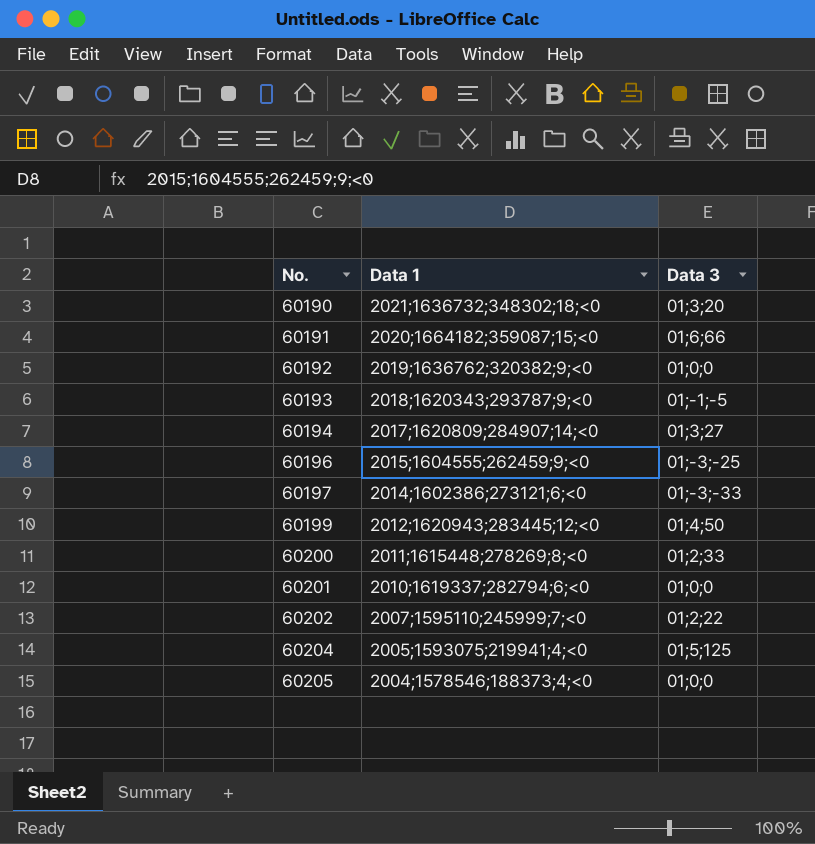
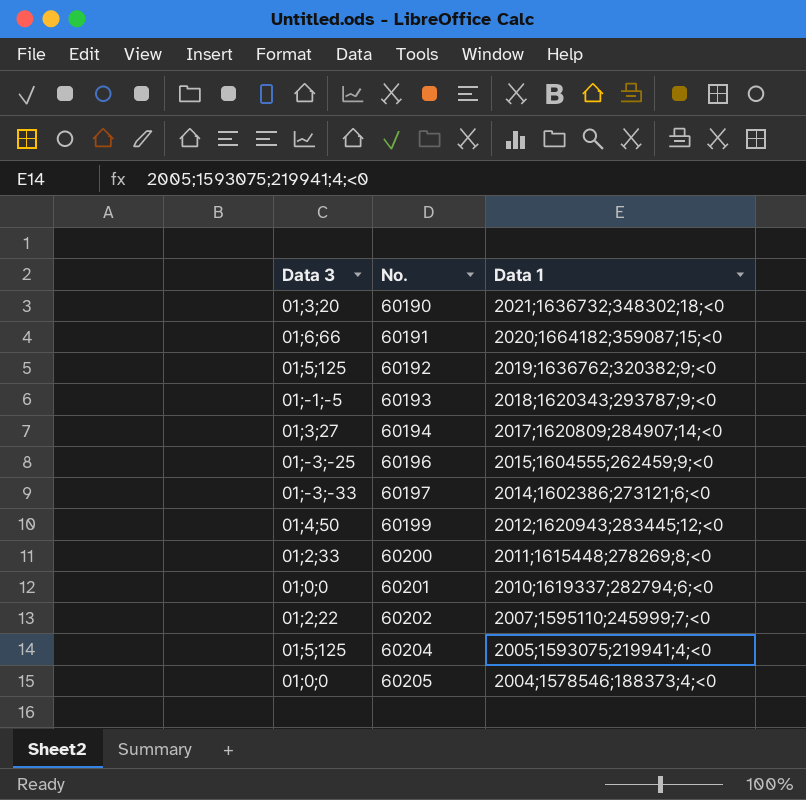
column Data 3 | position: 3 -> 1
60192 | Data 3: 01;0;0 -> 01;5;125

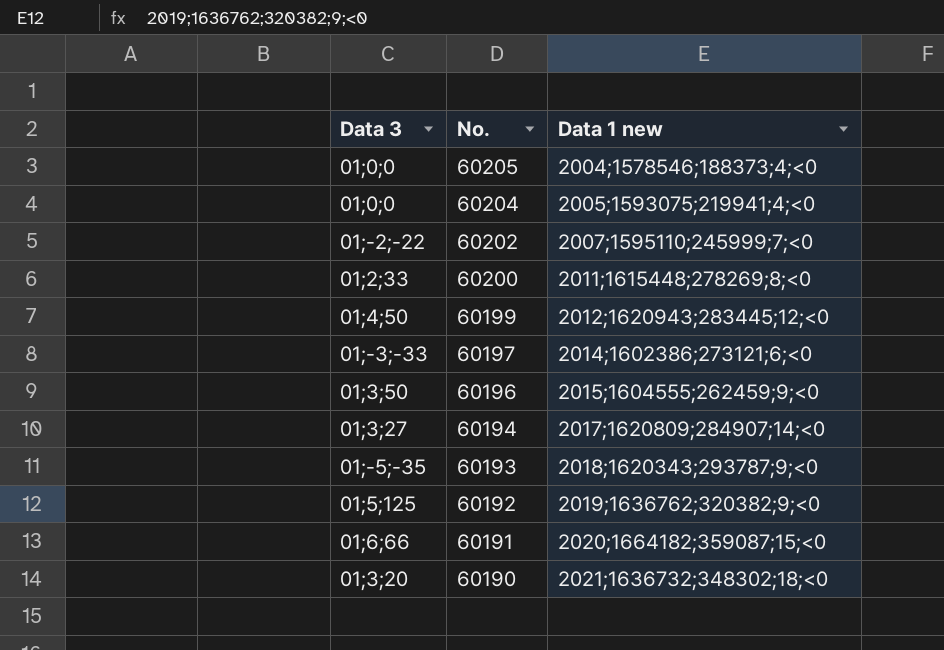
row order: No. ascending -> No. descending
column name: Data 1 -> Data 1 new
row 60201: 01;0;0 | 2010;1619337;282794;6;<0 -> none
60204 | Data 3: 01;5;125 -> 01;0;0
60202 | Data 3: 01;2;22 -> 01;-2;-22
60196 | Data 3: 01;-3;-25 -> 01;3;50
60193 | Data 3: 01;-1;-5 -> 01;-5;-35

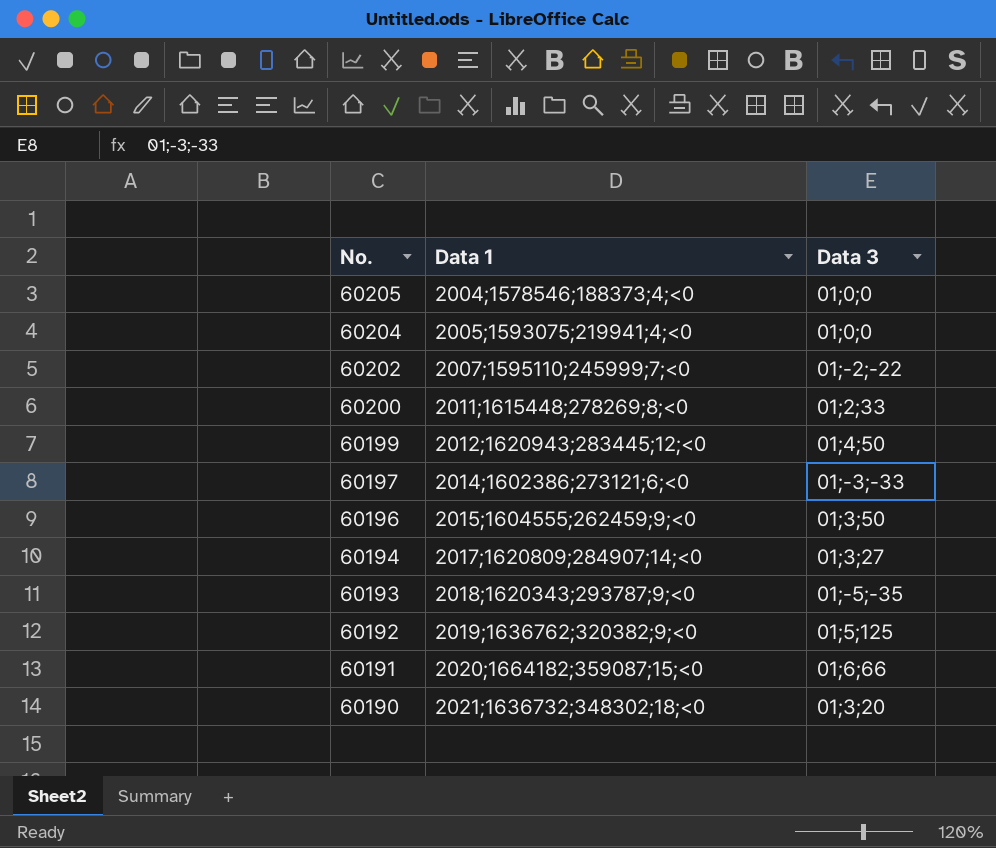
column name: Data 1 new -> Data 1
column Data 3 | position: 1 -> 3

